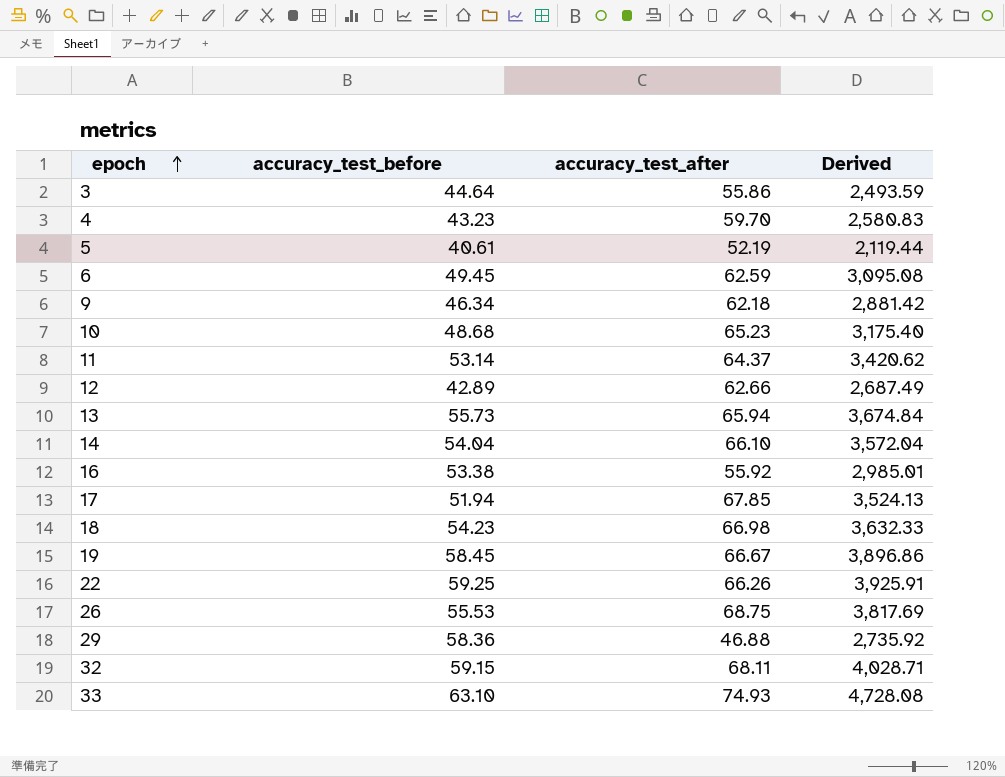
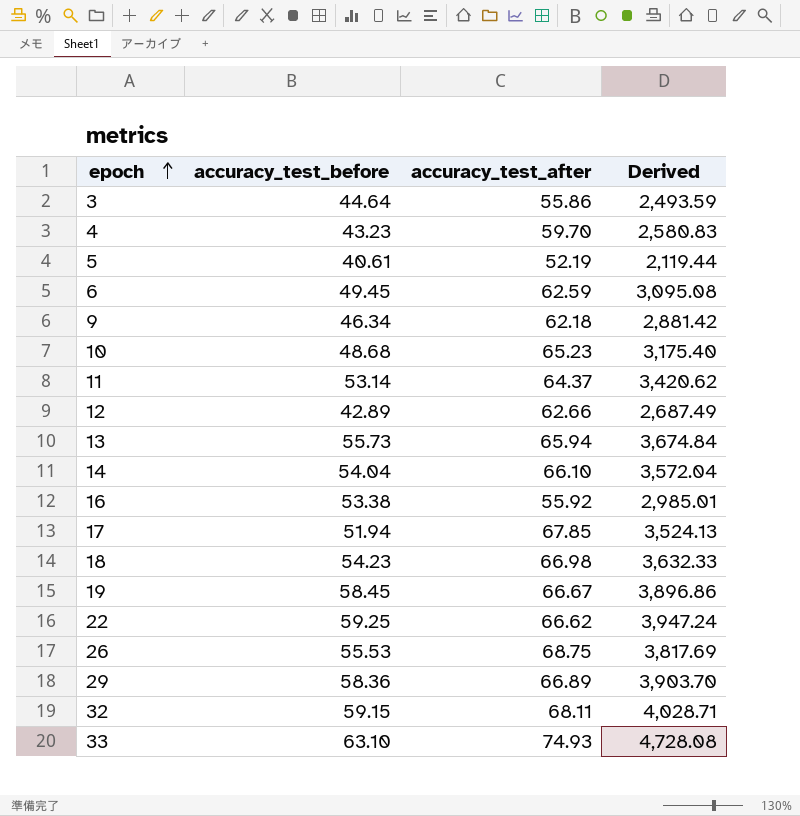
22 | accuracy_test_after: 66.26 -> 66.62
22 | Derived: 3,925.91 -> 3,947.24
29 | accuracy_test_after: 46.88 -> 66.89
29 | Derived: 2,735.92 -> 3,903.70

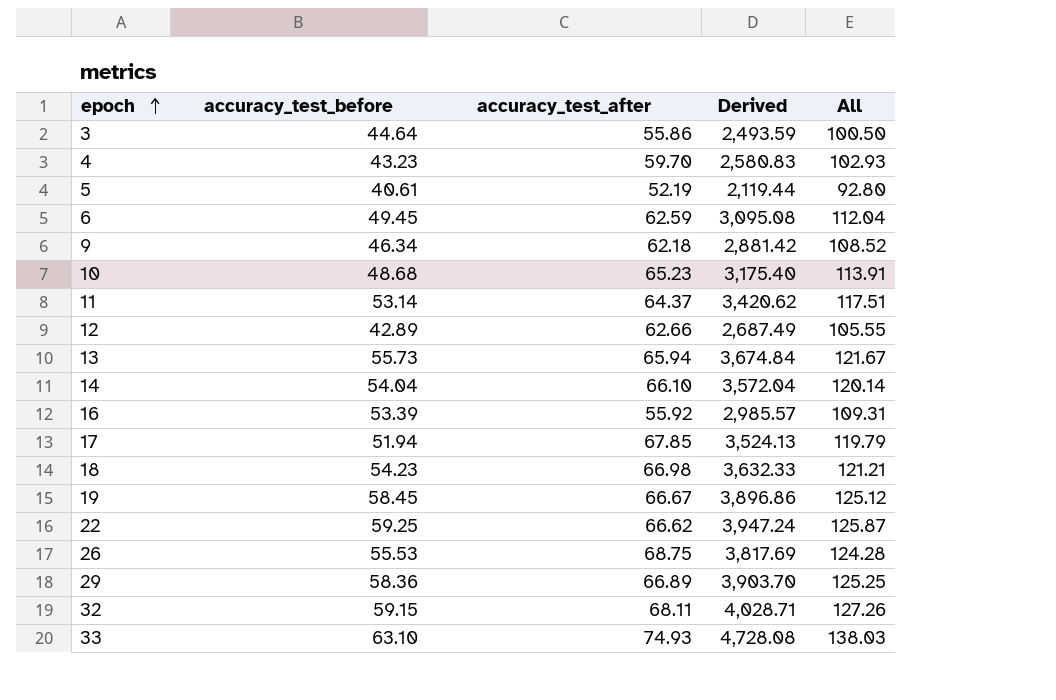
column All | formula: none -> [accuracy_test_before] + [accuracy_test_after]
16 | accuracy_test_before: 53.38 -> 53.39
16 | Derived: 2,985.01 -> 2,985.57

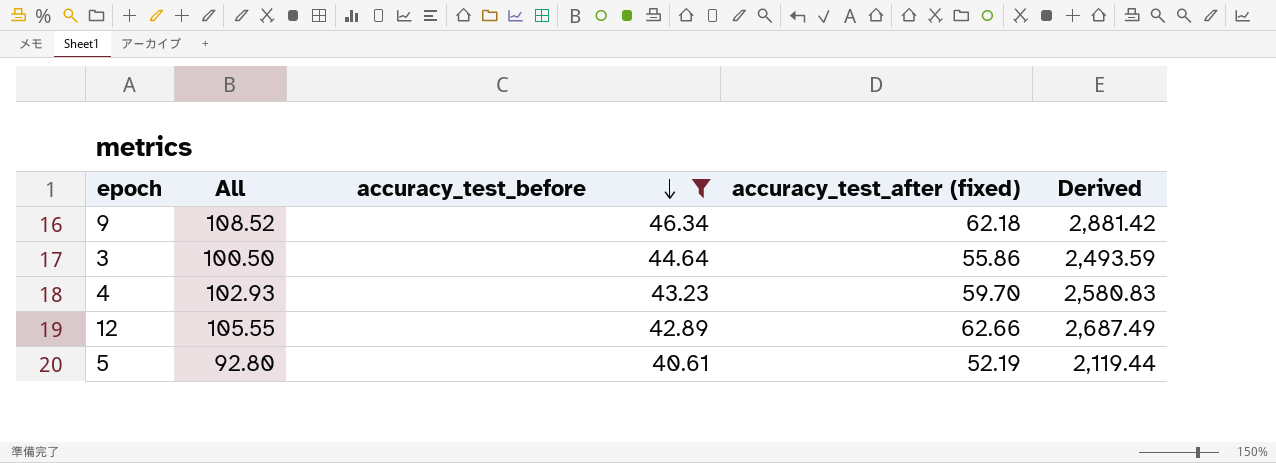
filter: none -> accuracy_test_before <= 46.34
row order: epoch ascending -> accuracy_test_before descending
column All | position: 5 -> 2
column name: accuracy_test_after -> accuracy_test_after (fixed)

